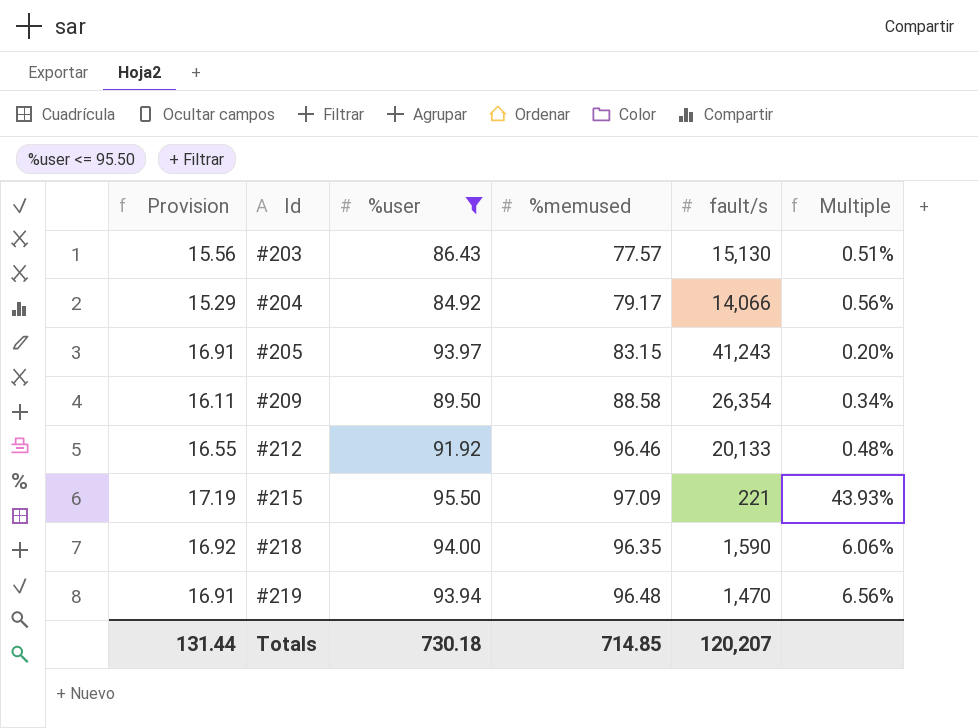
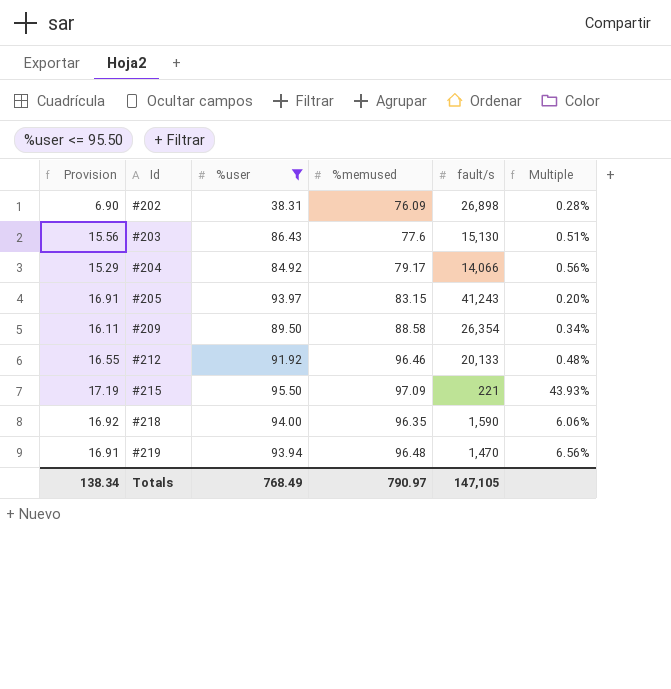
row #202: none -> 6.90 | 38.31 | 76.09 | 26,898 | 0.28%
#203 | %memused: 77.57 -> 77.6
Totals | Provision: 131.44 -> 138.34
Totals | %user: 730.18 -> 768.49
Totals | %memused: 714.85 -> 790.97
Totals | fault/s: 120,207 -> 147,105

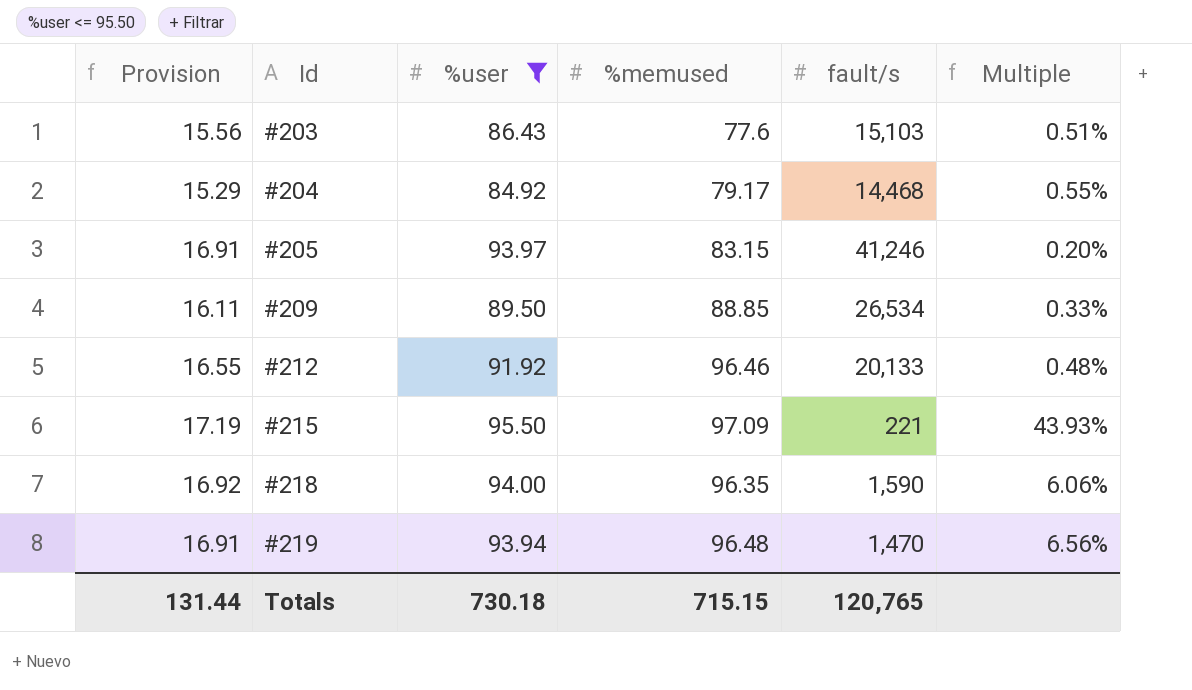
row #202: 6.90 | 38.31 | 76.09 | 26,898 | 0.28% -> none
#203 | fault/s: 15,130 -> 15,103
#204 | fault/s: 14,066 -> 14,468
#204 | Multiple: 0.56% -> 0.55%
#205 | fault/s: 41,243 -> 41,246
#209 | %memused: 88.58 -> 88.85
#209 | fault/s: 26,354 -> 26,534
#209 | Multiple: 0.34% -> 0.33%
Totals | Provision: 138.34 -> 131.44
Totals | %user: 768.49 -> 730.18
Totals | %memused: 790.97 -> 715.15
Totals | fault/s: 147,105 -> 120,765

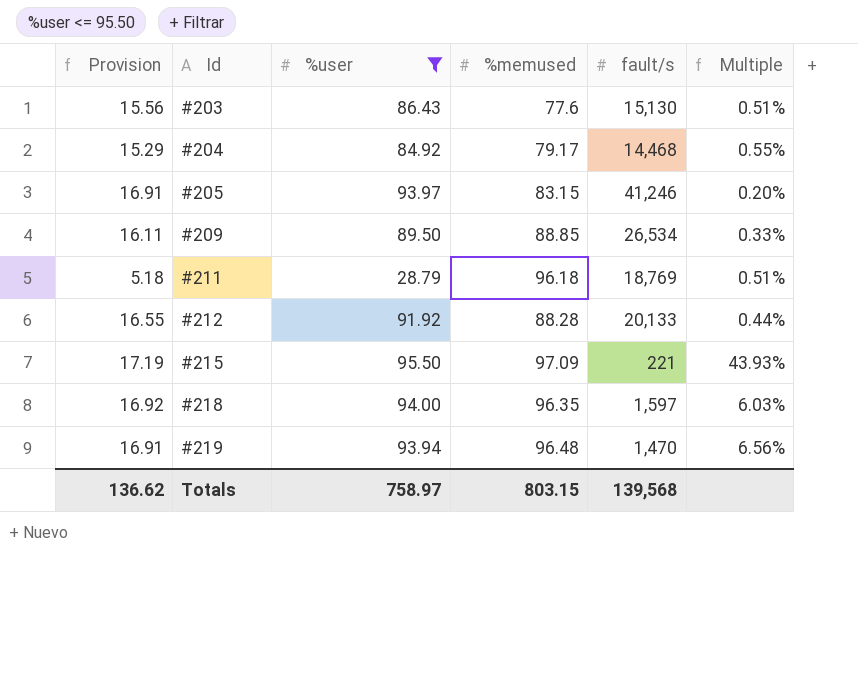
#203 | fault/s: 15,103 -> 15,130
row #211: none -> 5.18 | 28.79 | 96.18 | 18,769 | 0.51%
#212 | %memused: 96.46 -> 88.28
#212 | Multiple: 0.48% -> 0.44%
#218 | fault/s: 1,590 -> 1,597
#218 | Multiple: 6.06% -> 6.03%
Totals | Provision: 131.44 -> 136.62
Totals | %user: 730.18 -> 758.97
Totals | %memused: 715.15 -> 803.15
Totals | fault/s: 120,765 -> 139,568

